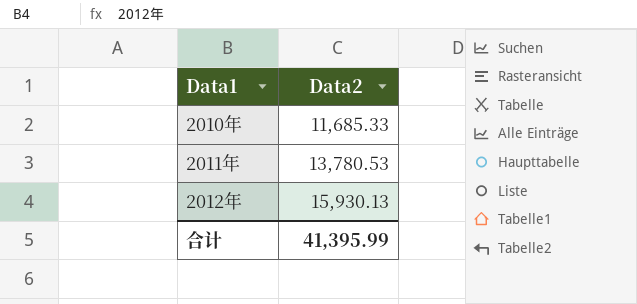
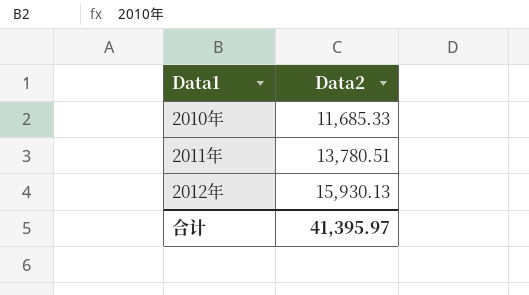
2011年 | Data2: 13,780.53 -> 13,780.51
合计 | Data2: 41,395.99 -> 41,395.97

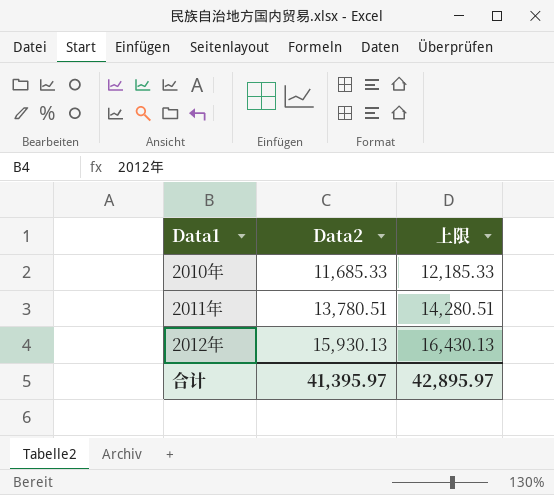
column 上限 | formula: none -> [Data2] + 500

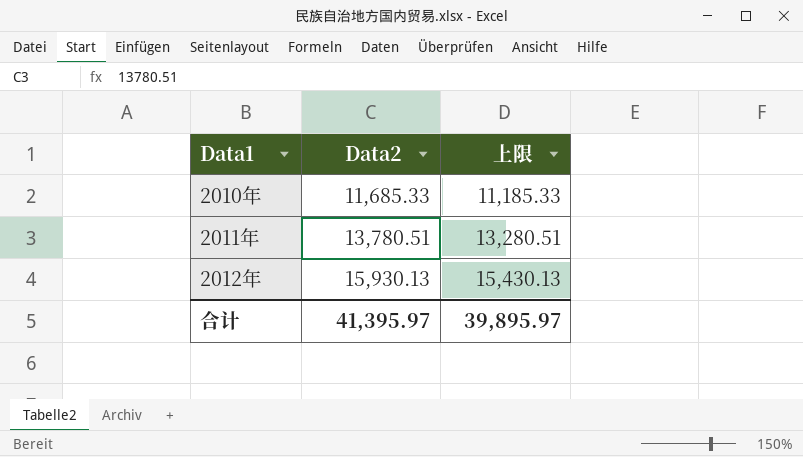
column 上限 | formula: [Data2] + 500 -> [Data2] - 500
合计 | 上限: 42,895.97 -> 39,895.97

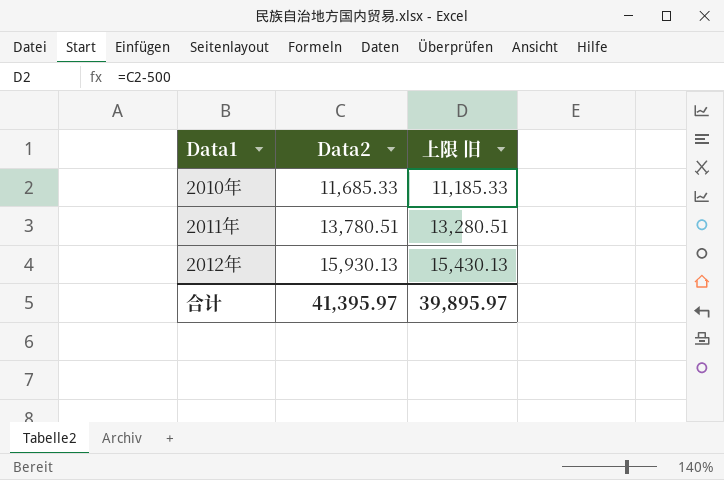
column name: 上限 -> 上限 旧

